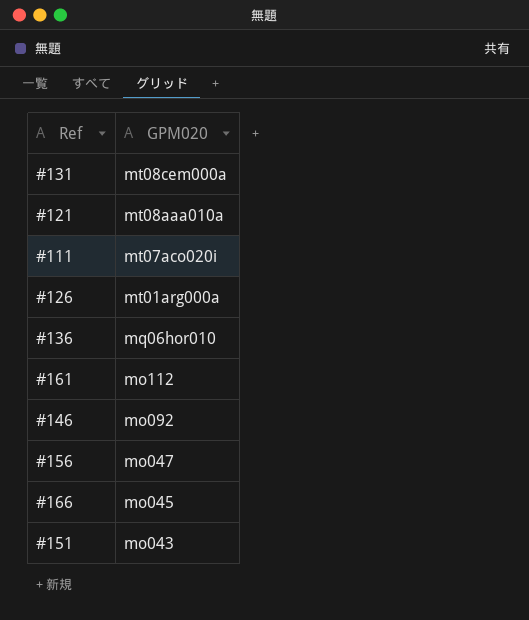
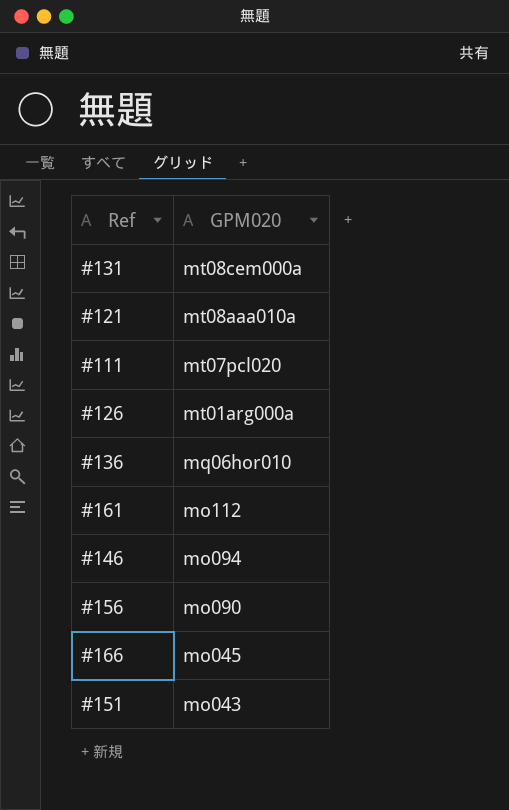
#111 | GPM020: mt07aco020i -> mt07pcl020
#146 | GPM020: mo092 -> mo094
#156 | GPM020: mo047 -> mo090

